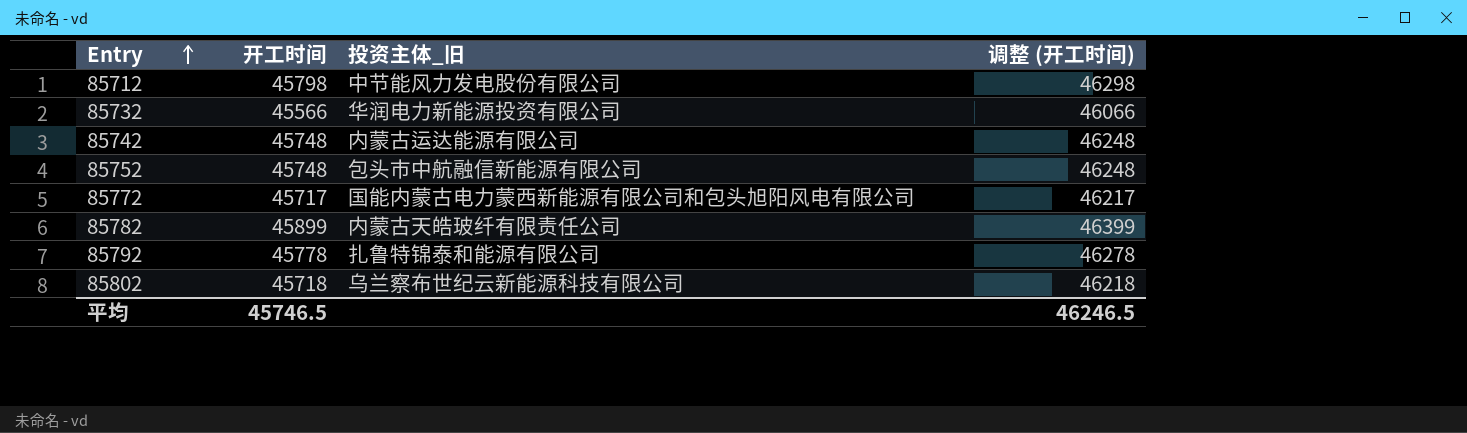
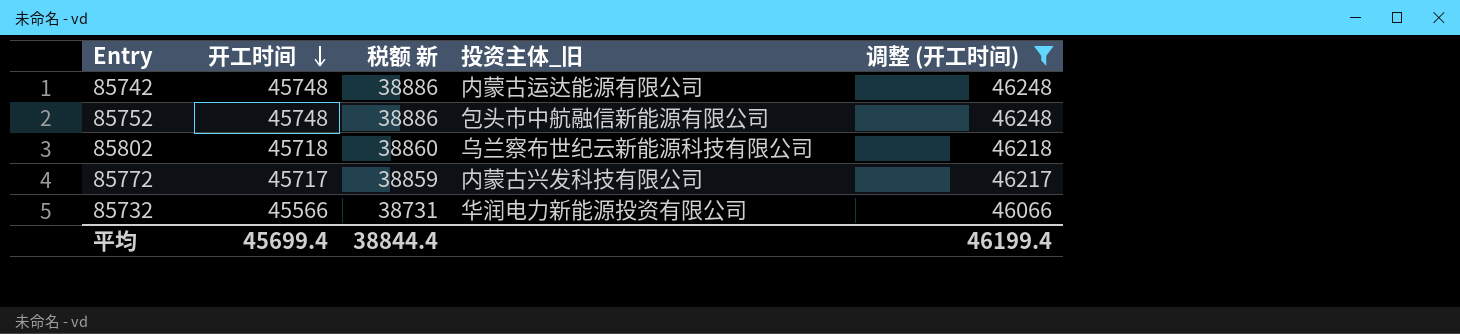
filter: none -> 调整 (开工时间) <= 46248
row order: Entry ascending -> 开工时间 descending
column 税额 新 | formula: none -> [开工时间] * 0.85
85772 | 投资主体_旧: 国能内蒙古电力蒙西新能源有限公司和包头旭阳风电有限公司 -> 内蒙古兴发科技有限公司
平均 | 开工时间: 45746.5 -> 45699.4
平均 | 调整 (开工时间): 46246.5 -> 46199.4

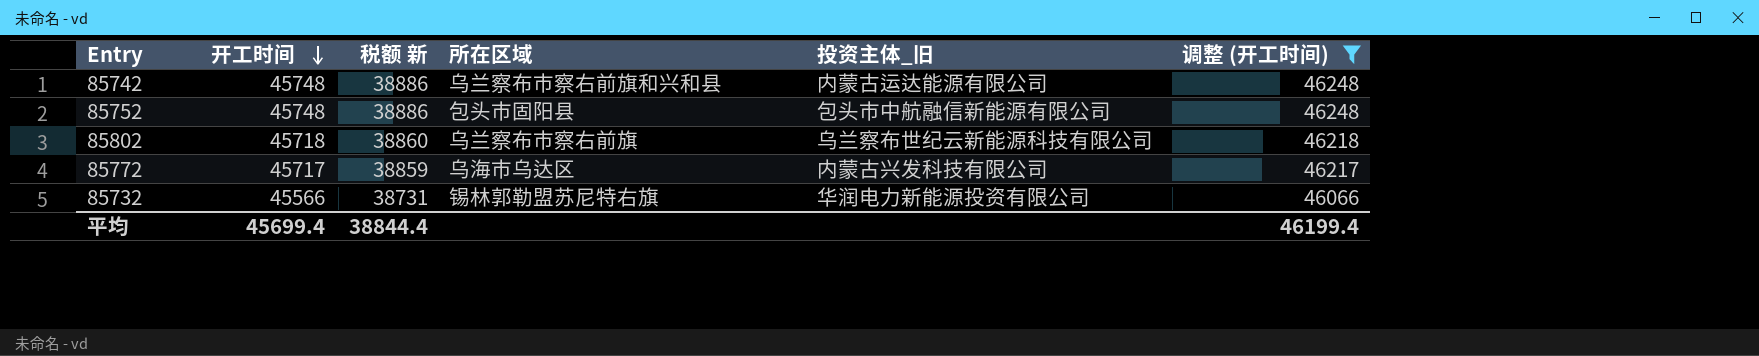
column 所在区域 | position: none -> 4

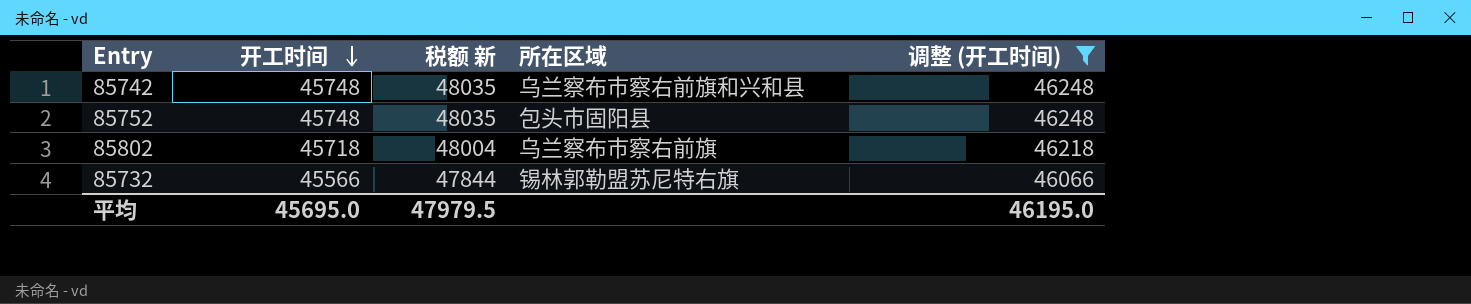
column 投资主体_旧 | position: 5 -> none
column 税额 新 | formula: [开工时间] * 0.85 -> [开工时间] * 1.05
row 85772: 45717 | 38859 | 乌海市乌达区 | 内蒙古兴发科技有限公司 | 46217 -> none
平均 | 开工时间: 45699.4 -> 45695.0
平均 | 税额 新: 38844.4 -> 47979.5
平均 | 调整 (开工时间): 46199.4 -> 46195.0

